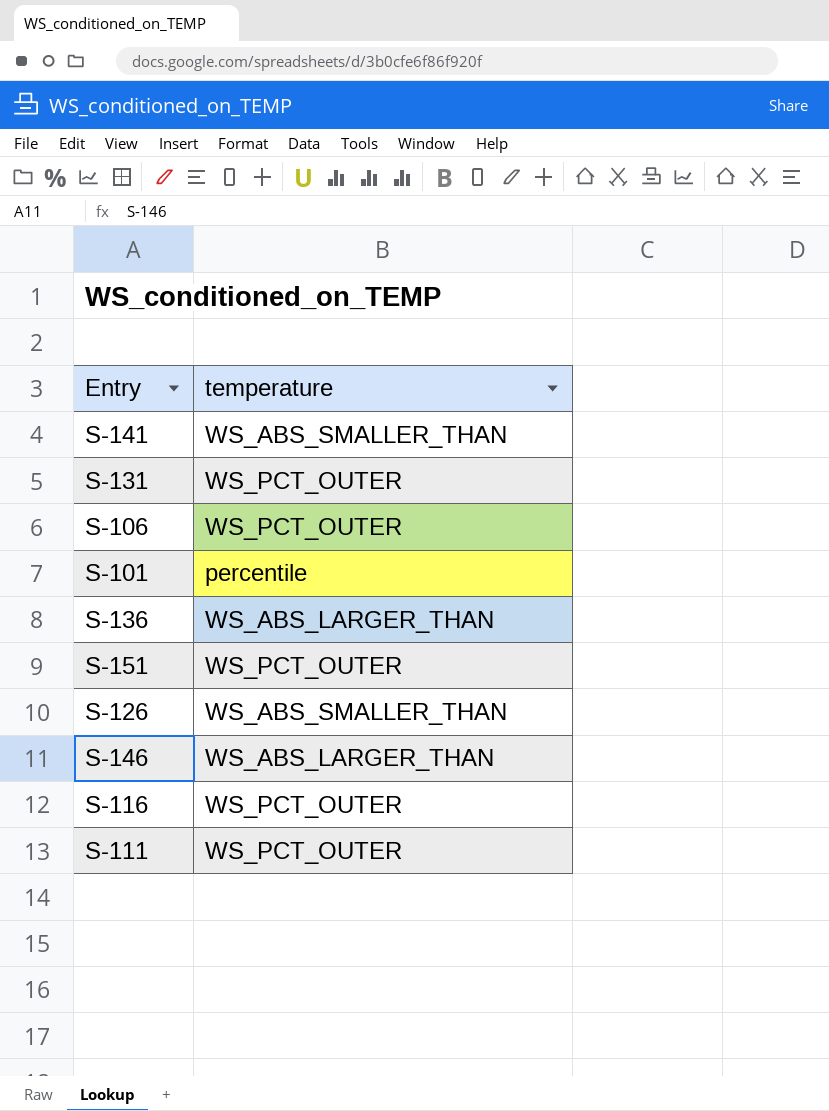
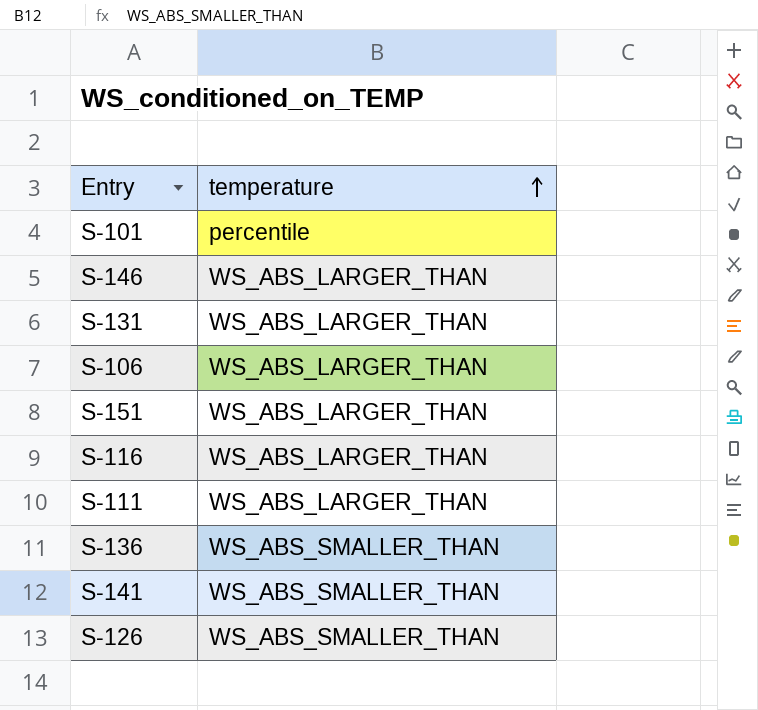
row order: none -> temperature ascending
S-131 | temperature: WS_PCT_OUTER -> WS_ABS_LARGER_THAN
S-106 | temperature: WS_PCT_OUTER -> WS_ABS_LARGER_THAN
S-151 | temperature: WS_PCT_OUTER -> WS_ABS_LARGER_THAN
S-116 | temperature: WS_PCT_OUTER -> WS_ABS_LARGER_THAN
S-111 | temperature: WS_PCT_OUTER -> WS_ABS_LARGER_THAN
S-136 | temperature: WS_ABS_LARGER_THAN -> WS_ABS_SMALLER_THAN

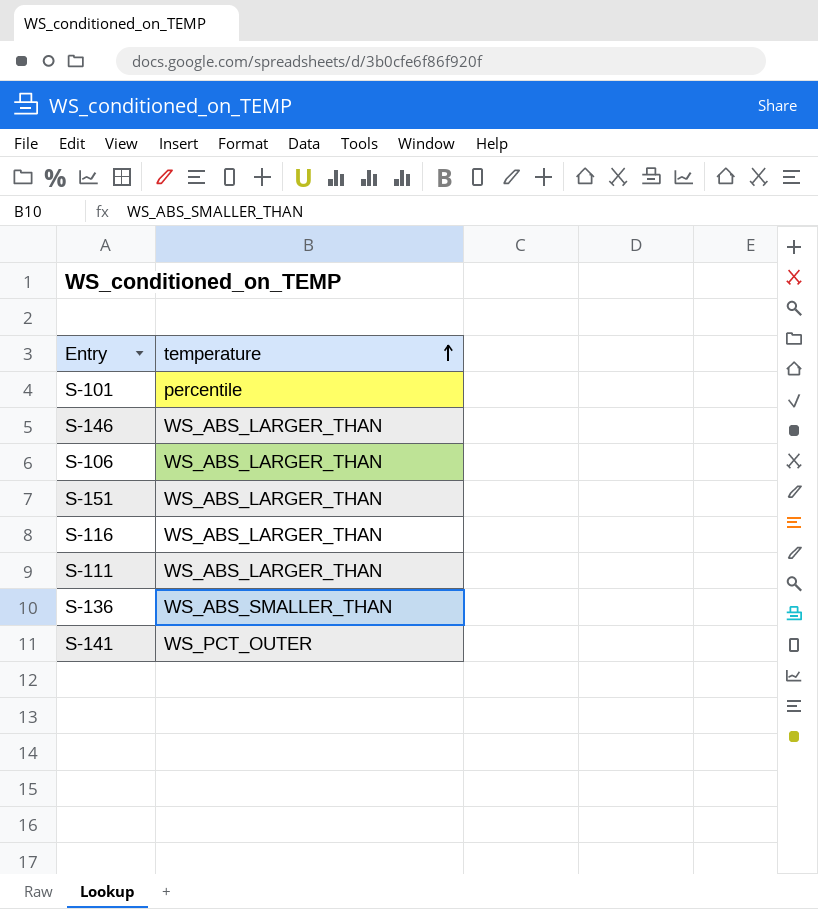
row S-131: WS_ABS_LARGER_THAN -> none
row S-126: WS_ABS_SMALLER_THAN -> none
S-141 | temperature: WS_ABS_SMALLER_THAN -> WS_PCT_OUTER

